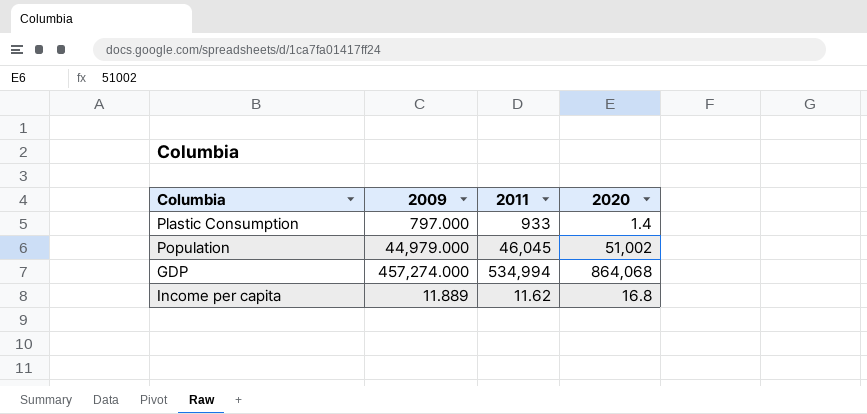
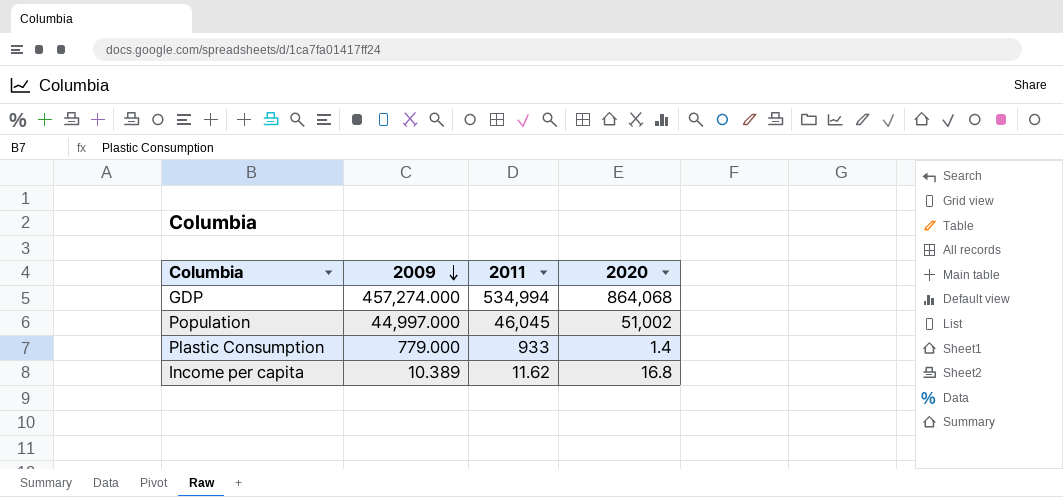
row order: none -> 2009 descending
Population | 2009: 44,979.000 -> 44,997.000
Plastic Consumption | 2009: 797.000 -> 779.000
Income per capita | 2009: 11.889 -> 10.389

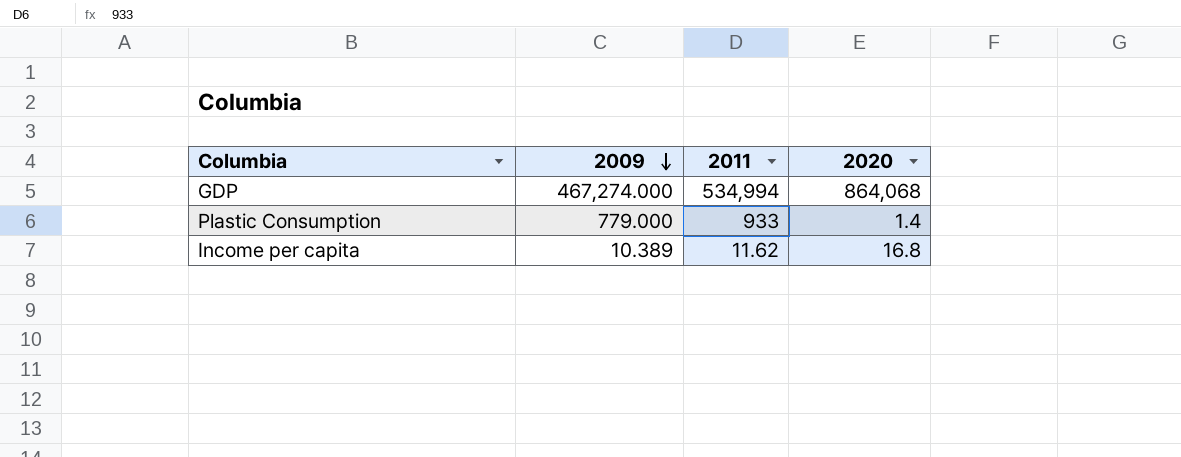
row Population: 44,997.000 | 46,045 | 51,002 -> none
GDP | 2009: 457,274.000 -> 467,274.000

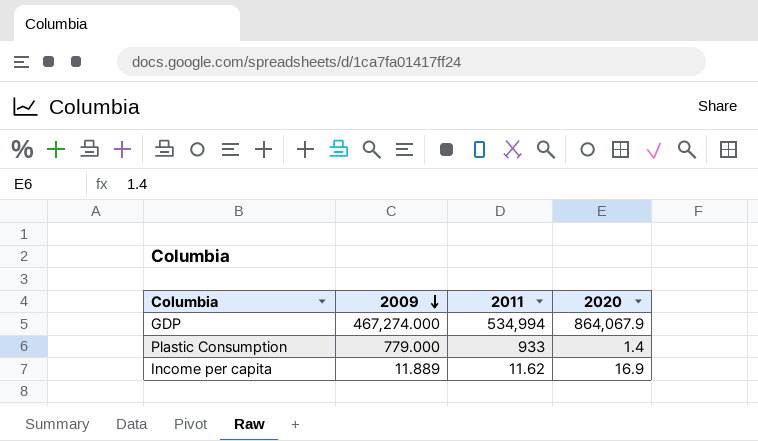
GDP | 2020: 864,068 -> 864,067.9
Income per capita | 2009: 10.389 -> 11.889
Income per capita | 2020: 16.8 -> 16.9

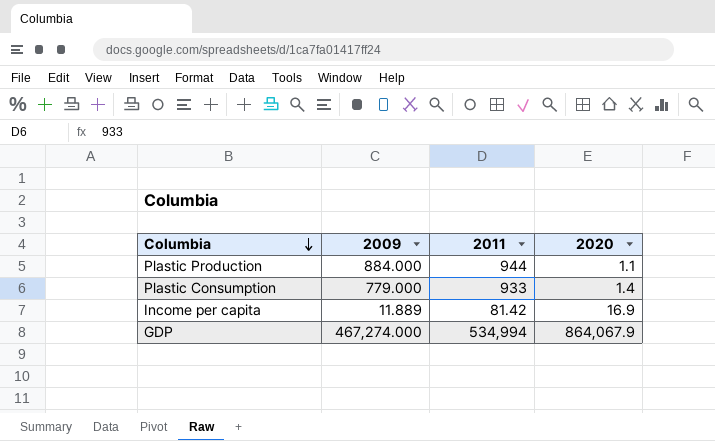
row order: 2009 descending -> Columbia descending
row Plastic Production: none -> 884.000 | 944 | 1.1
Income per capita | 2011: 11.62 -> 81.42

